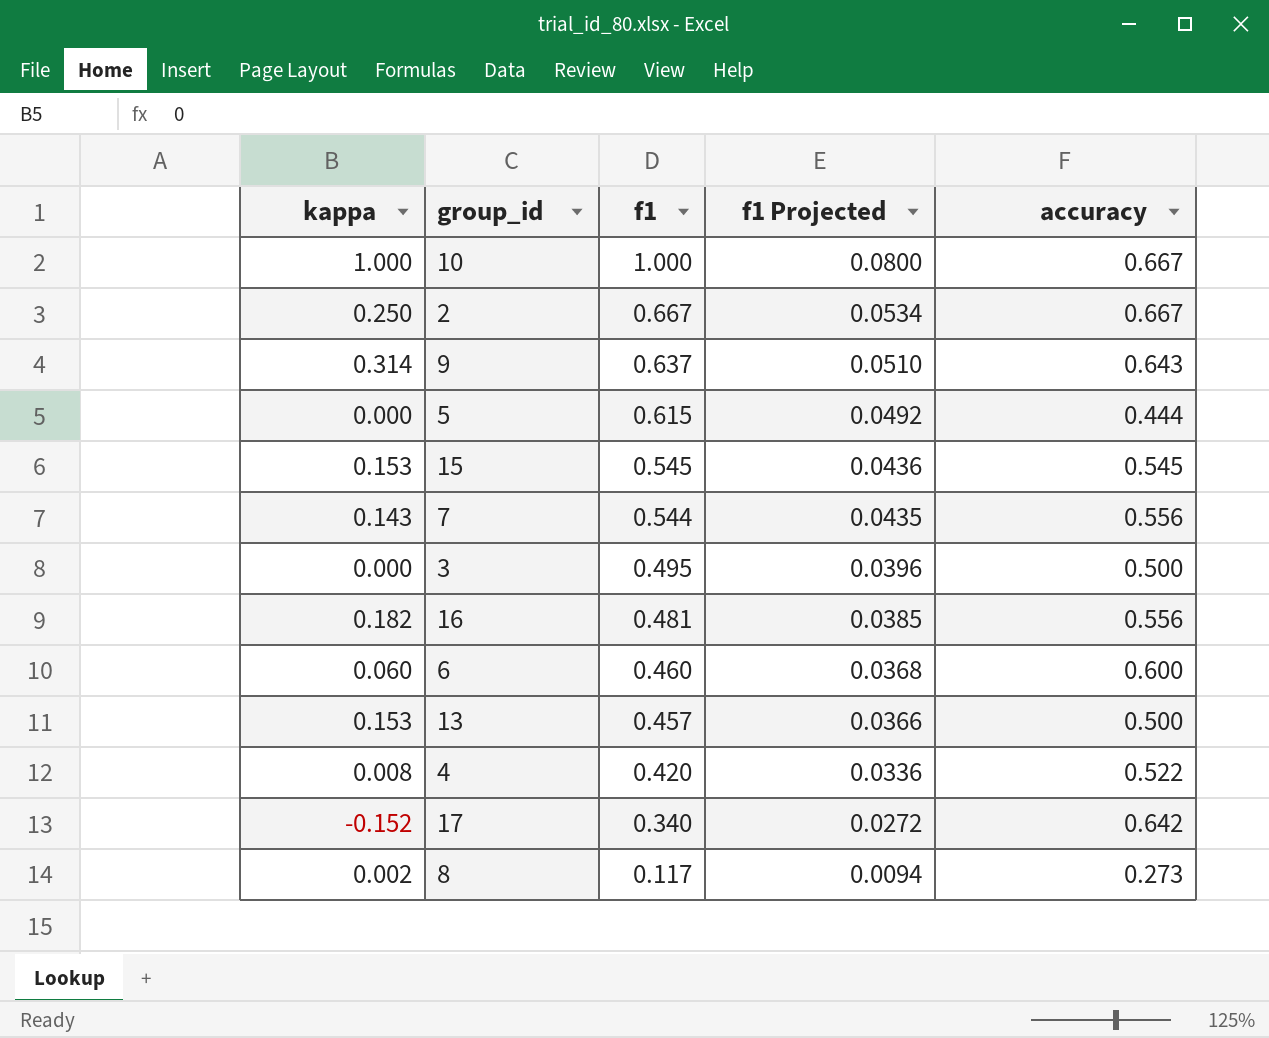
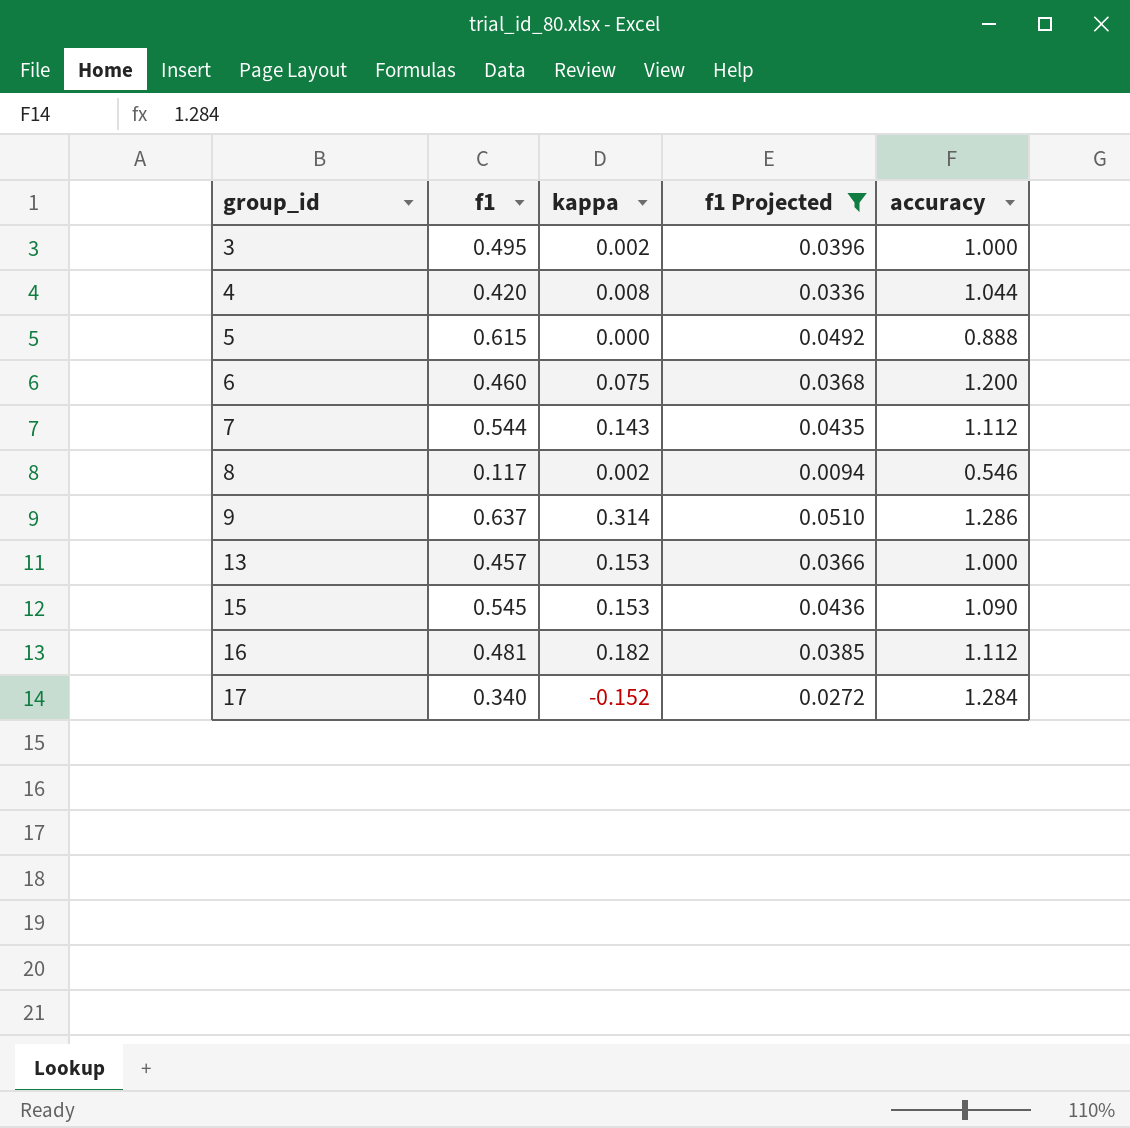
filter: none -> f1 Projected <= 0.0510
row order: f1 descending -> group_id ascending
column kappa | position: 1 -> 3
3 | kappa: 0.000 -> 0.002
3 | accuracy: 0.500 -> 1.000
4 | accuracy: 0.522 -> 1.044
5 | accuracy: 0.444 -> 0.888
6 | kappa: 0.060 -> 0.075
6 | accuracy: 0.600 -> 1.200
7 | accuracy: 0.556 -> 1.112
8 | accuracy: 0.273 -> 0.546
9 | accuracy: 0.643 -> 1.286
13 | accuracy: 0.500 -> 1.000
15 | accuracy: 0.545 -> 1.090
16 | accuracy: 0.556 -> 1.112
17 | accuracy: 0.642 -> 1.284

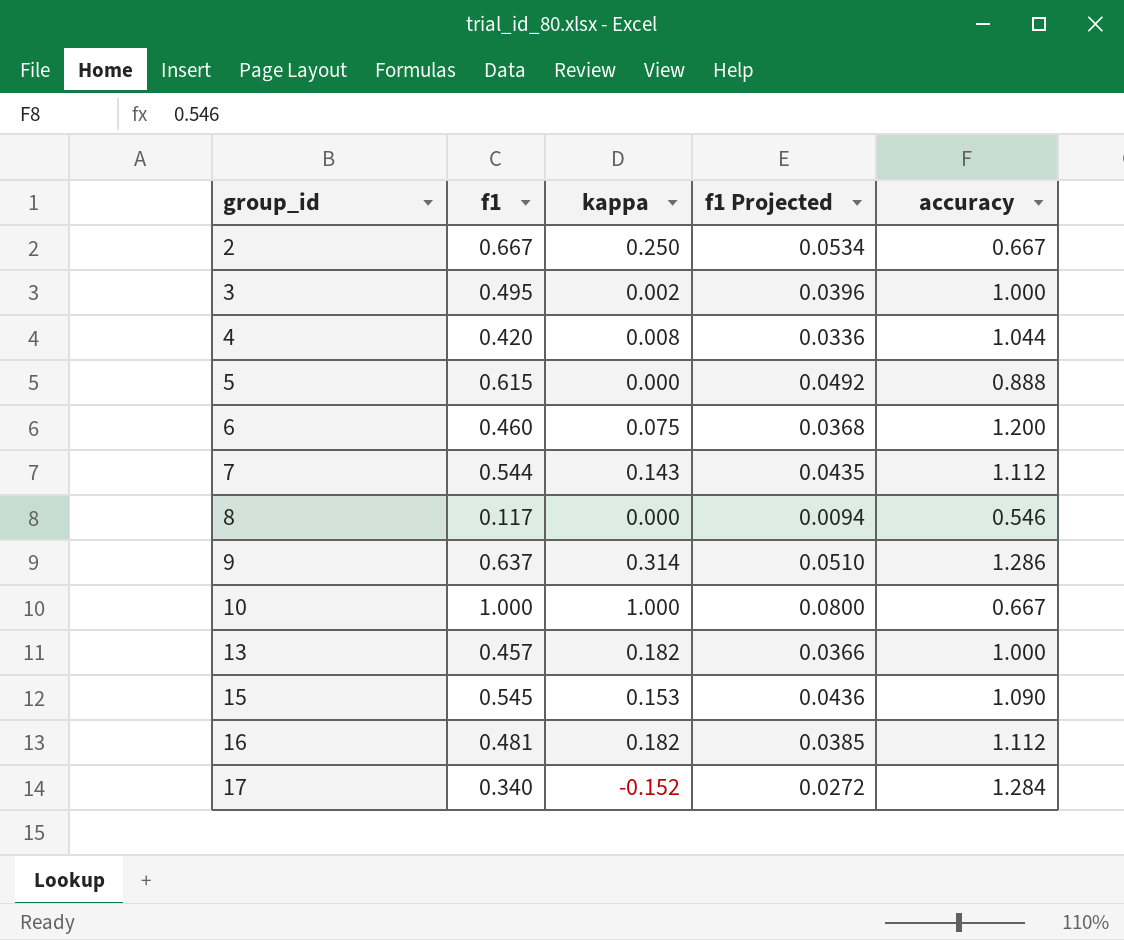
filter: f1 Projected <= 0.0510 -> none
8 | kappa: 0.002 -> 0.000
13 | kappa: 0.153 -> 0.182

